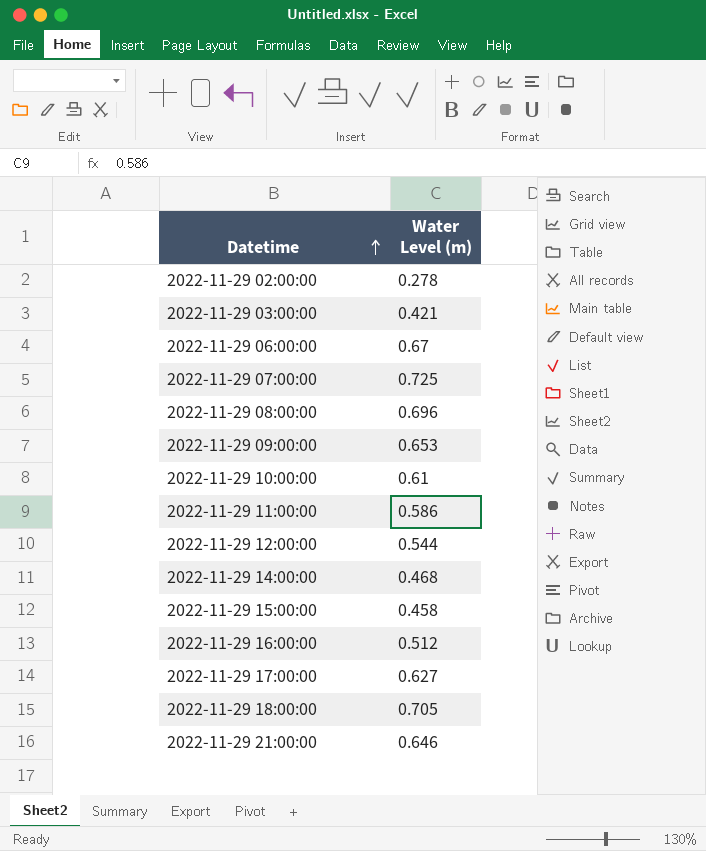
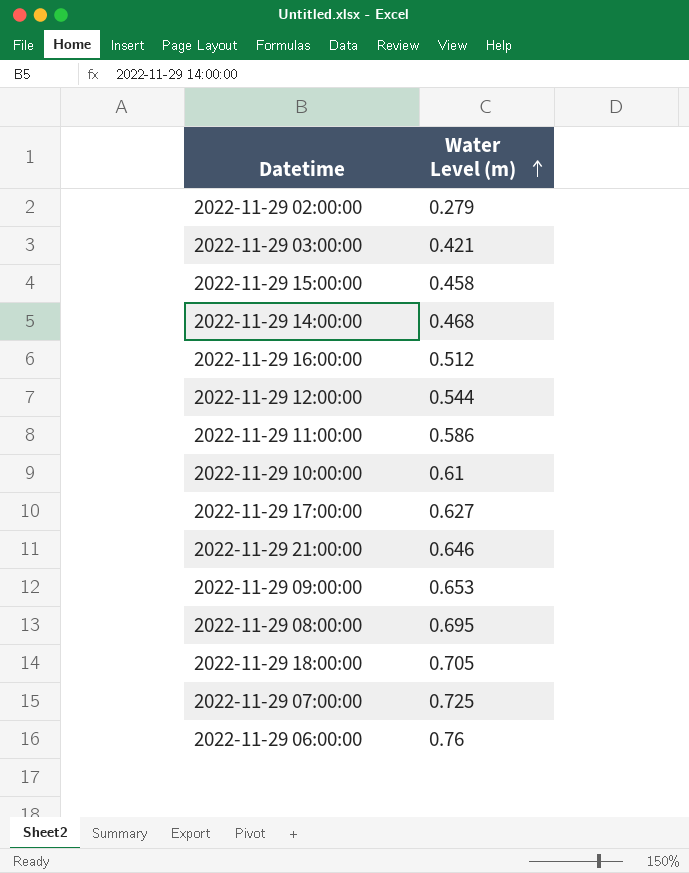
row order: Datetime ascending -> Water Level (m) ascending
2022-11-29 02:00:00 | Water Level (m): 0.278 -> 0.279
2022-11-29 08:00:00 | Water Level (m): 0.696 -> 0.695
2022-11-29 06:00:00 | Water Level (m): 0.67 -> 0.76

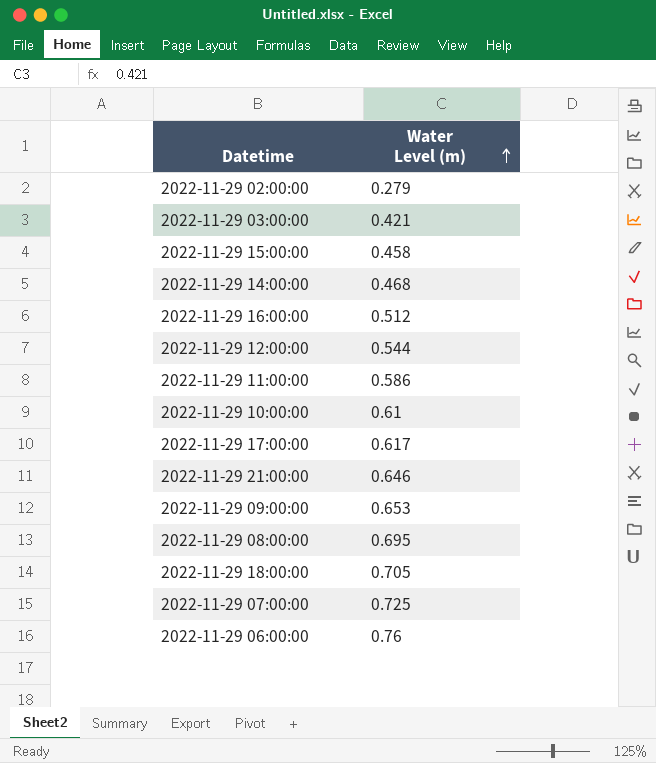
2022-11-29 17:00:00 | Water Level (m): 0.627 -> 0.617

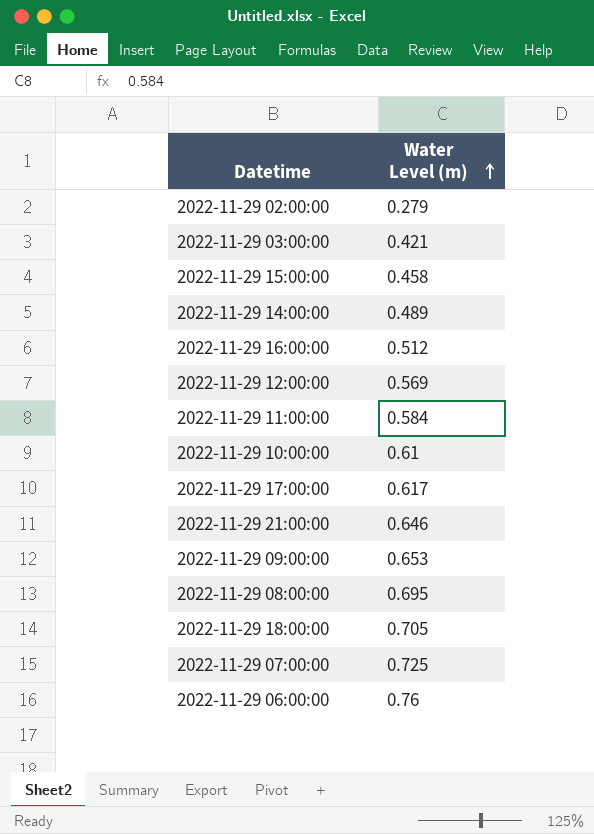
2022-11-29 14:00:00 | Water Level (m): 0.468 -> 0.489
2022-11-29 12:00:00 | Water Level (m): 0.544 -> 0.569
2022-11-29 11:00:00 | Water Level (m): 0.586 -> 0.584

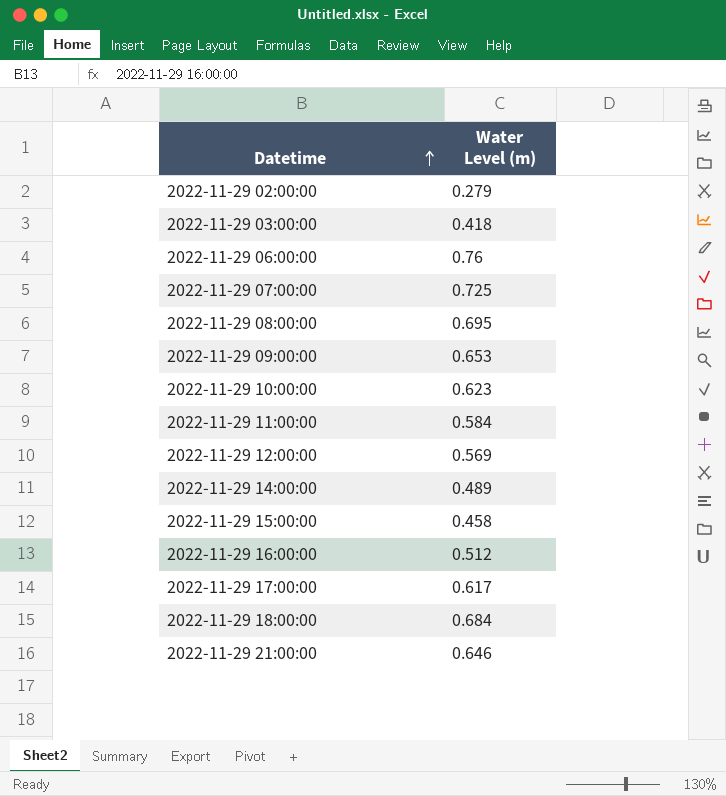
row order: Water Level (m) ascending -> Datetime ascending
2022-11-29 03:00:00 | Water Level (m): 0.421 -> 0.418
2022-11-29 10:00:00 | Water Level (m): 0.61 -> 0.623
2022-11-29 18:00:00 | Water Level (m): 0.705 -> 0.684

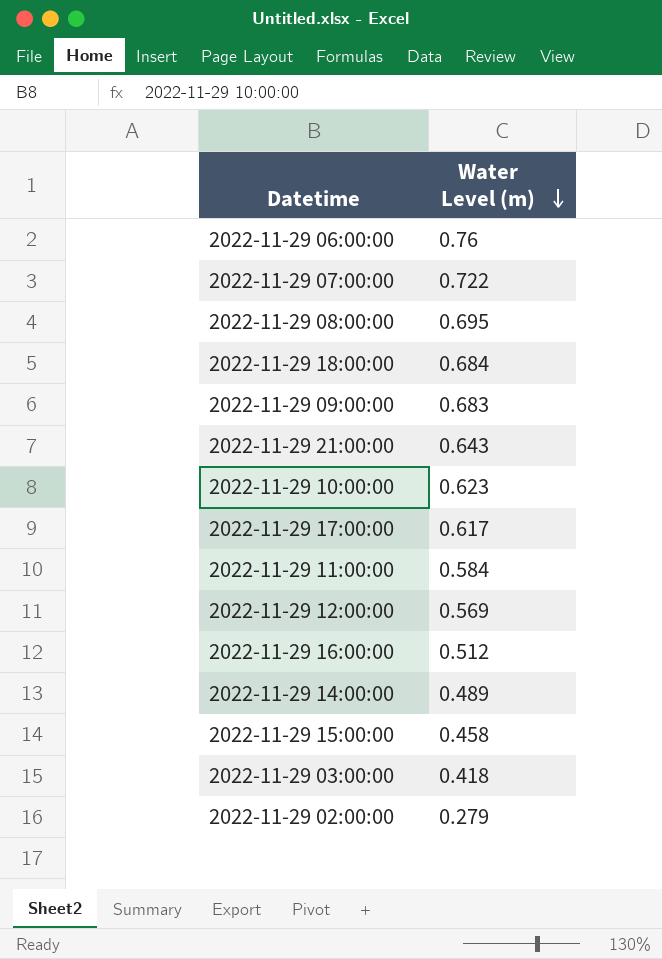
row order: Datetime ascending -> Water Level (m) descending
2022-11-29 07:00:00 | Water Level (m): 0.725 -> 0.722
2022-11-29 09:00:00 | Water Level (m): 0.653 -> 0.683
2022-11-29 21:00:00 | Water Level (m): 0.646 -> 0.643

